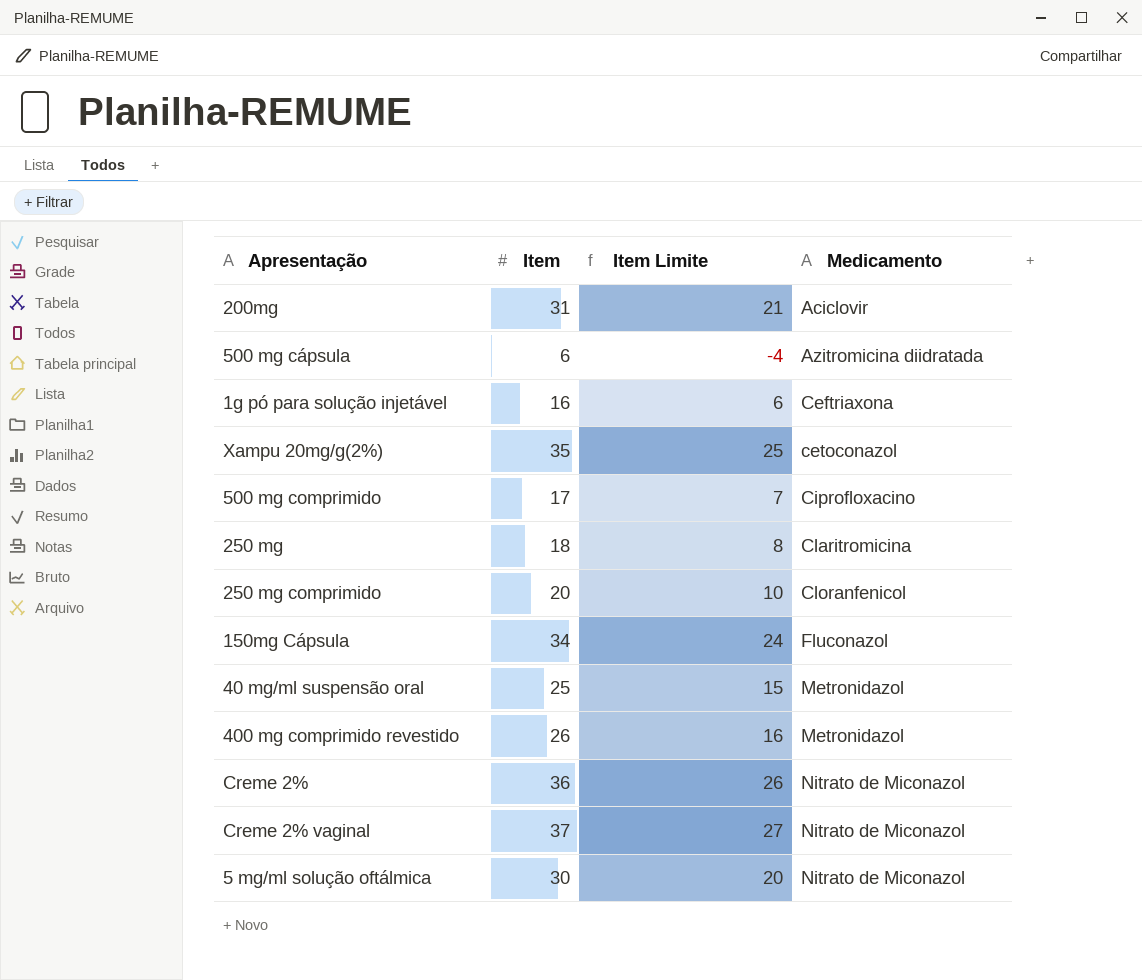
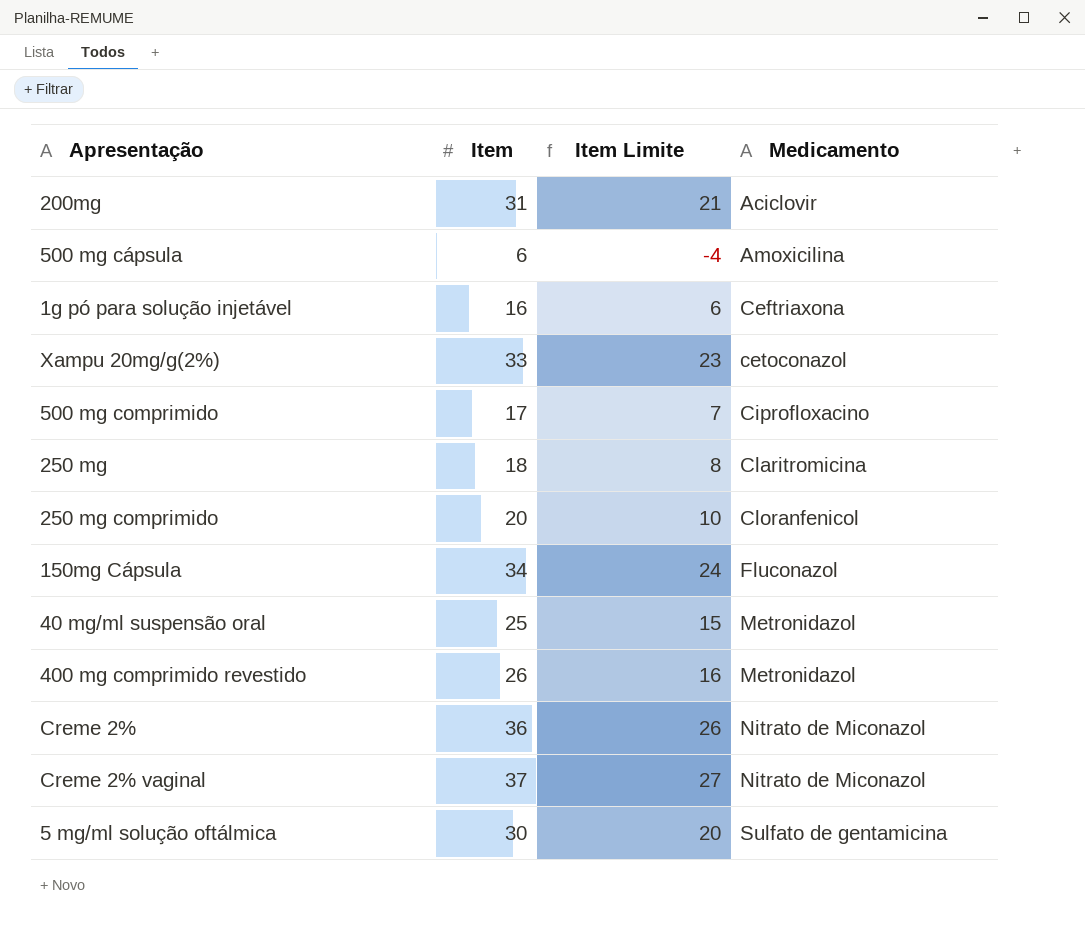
500 mg cápsula | Medicamento: Azitromicina diidratada -> Amoxicilina
Xampu 20mg/g(2%) | Item: 35 -> 33
Xampu 20mg/g(2%) | Item Limite: 25 -> 23
5 mg/ml solução oftálmica | Medicamento: Nitrato de Miconazol -> Sulfato de gentamicina

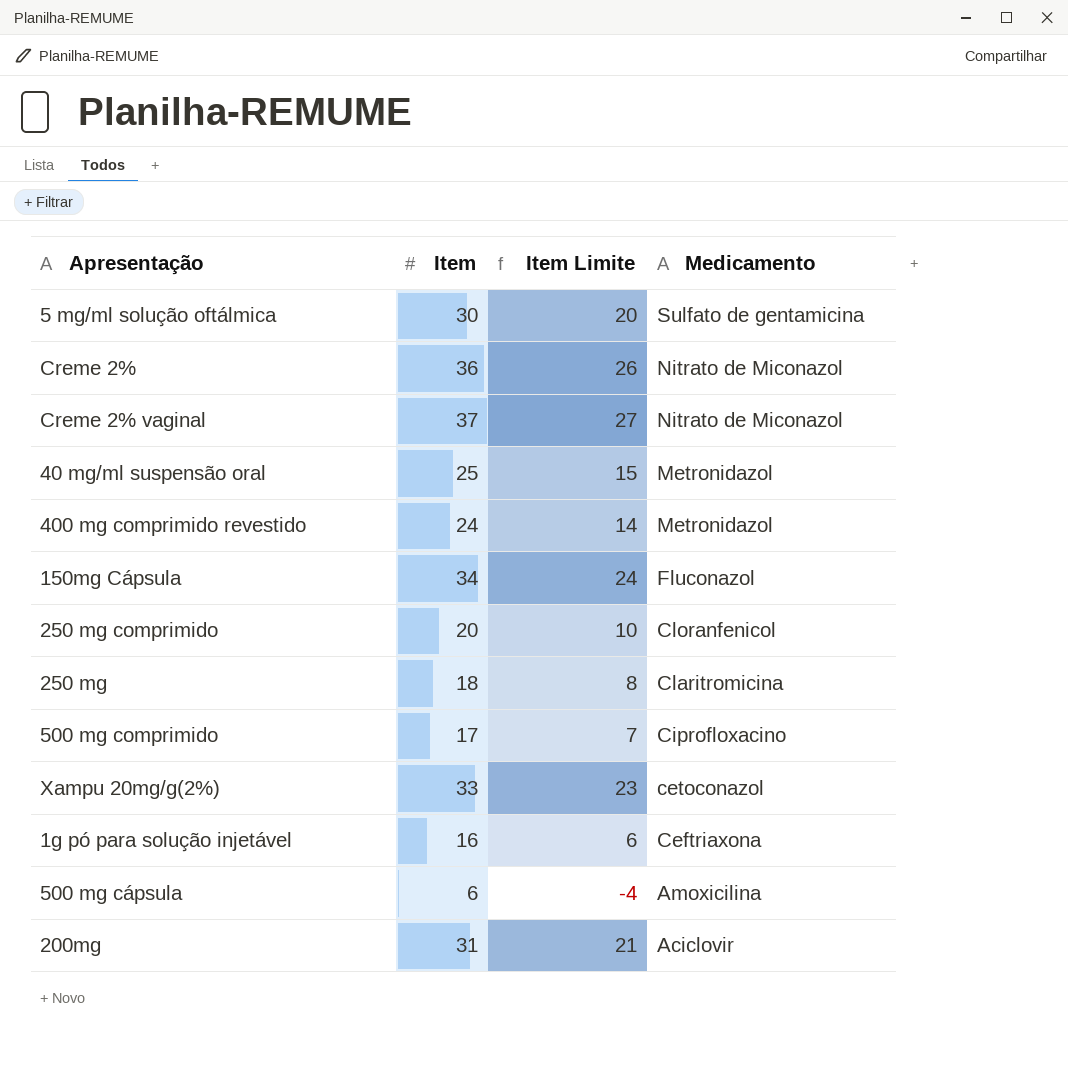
row order: Medicamento ascending -> Medicamento descending
400 mg comprimido revestido | Item: 26 -> 24
400 mg comprimido revestido | Item Limite: 16 -> 14

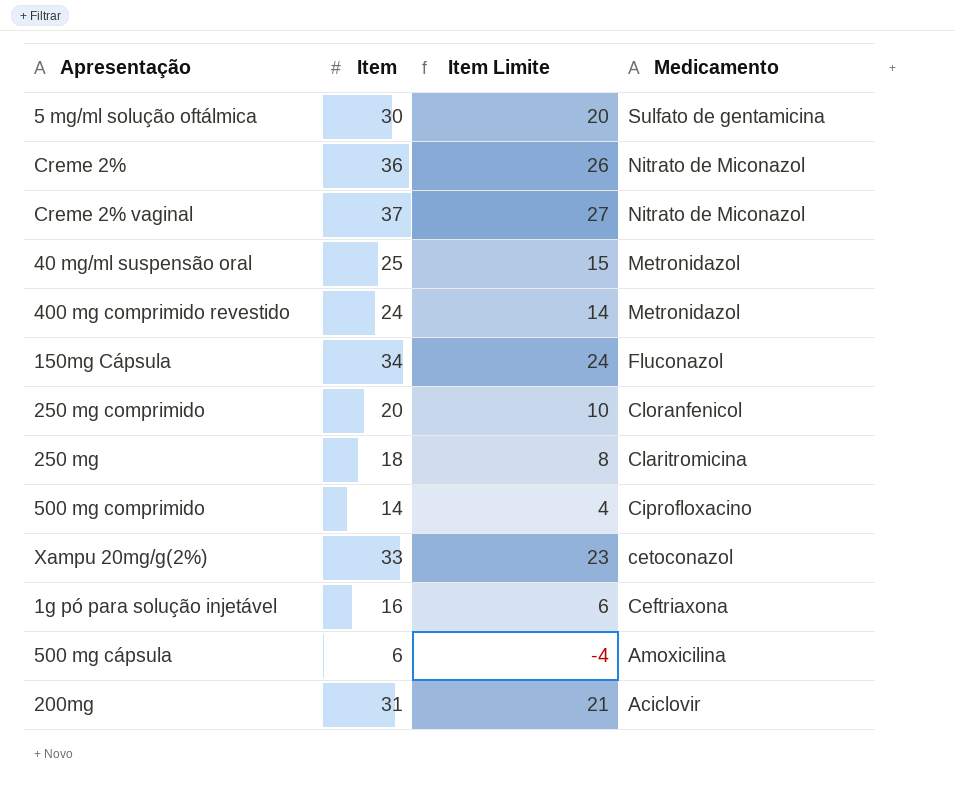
500 mg comprimido | Item: 17 -> 14
500 mg comprimido | Item Limite: 7 -> 4

